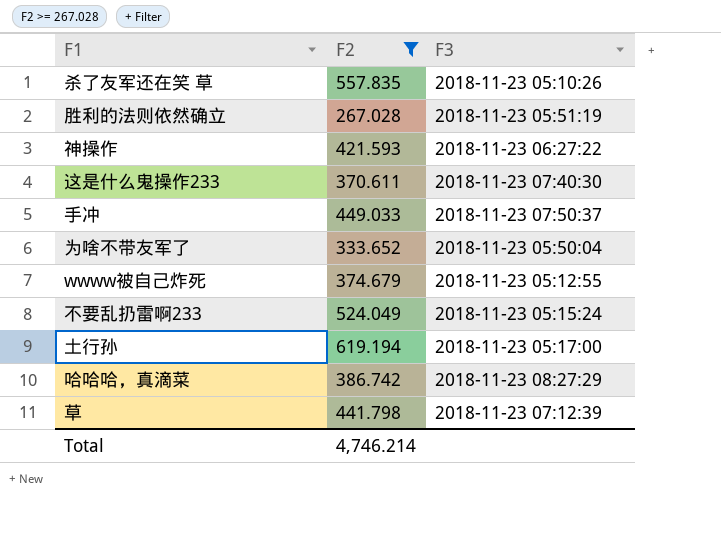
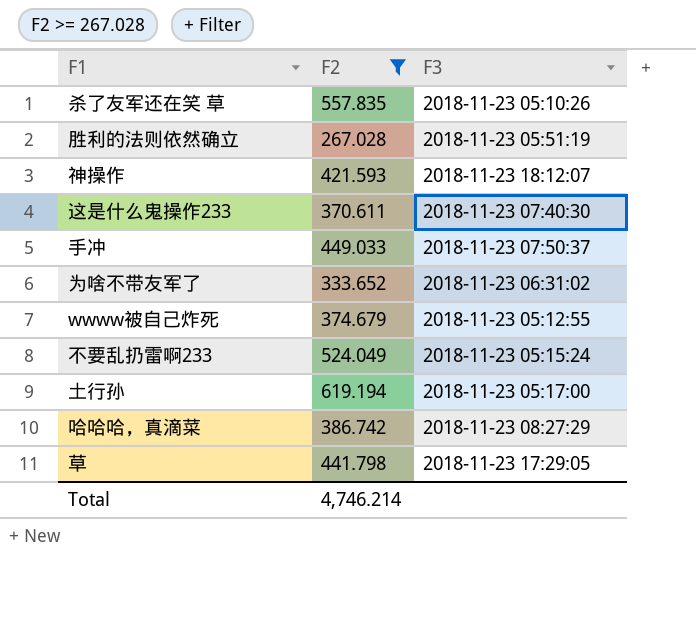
神操作 | F3: 2018-11-23 06:27:22 -> 2018-11-23 18:12:07
为啥不带友军了 | F3: 2018-11-23 05:50:04 -> 2018-11-23 06:31:02
草 | F3: 2018-11-23 07:12:39 -> 2018-11-23 17:29:05

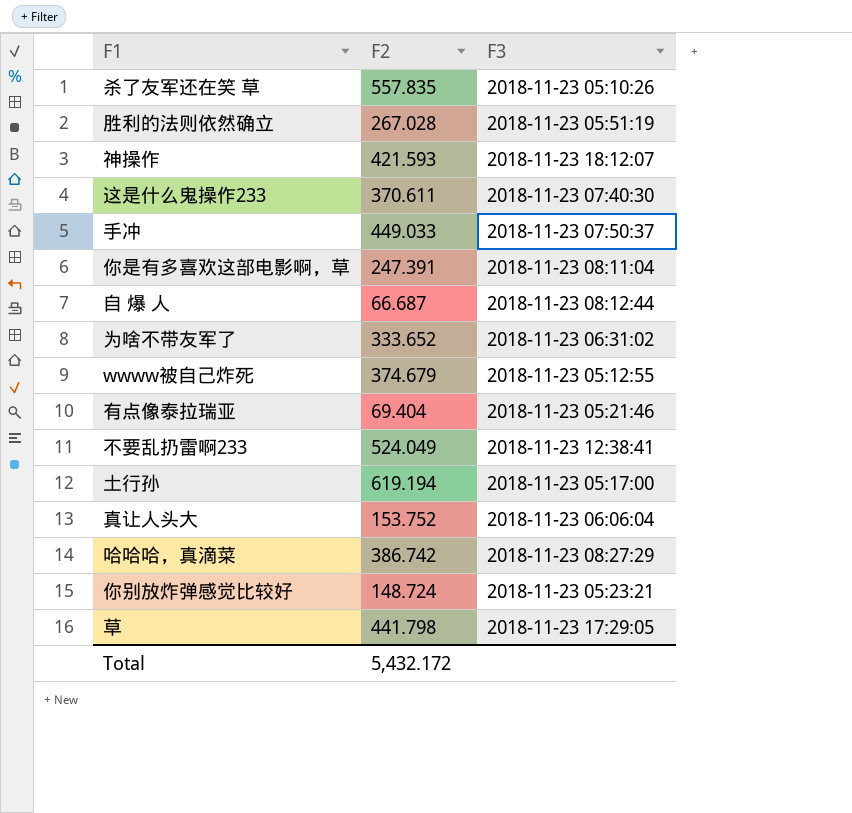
filter: F2 >= 267.028 -> none
不要乱扔雷啊233 | F3: 2018-11-23 05:15:24 -> 2018-11-23 12:38:41
Total | F2: 4,746.214 -> 5,432.172

